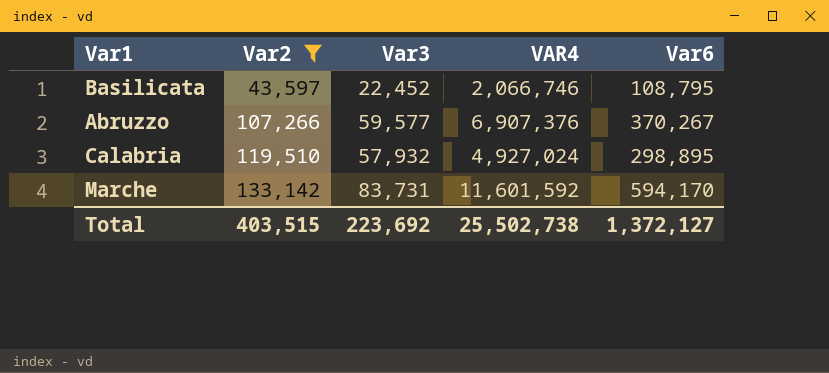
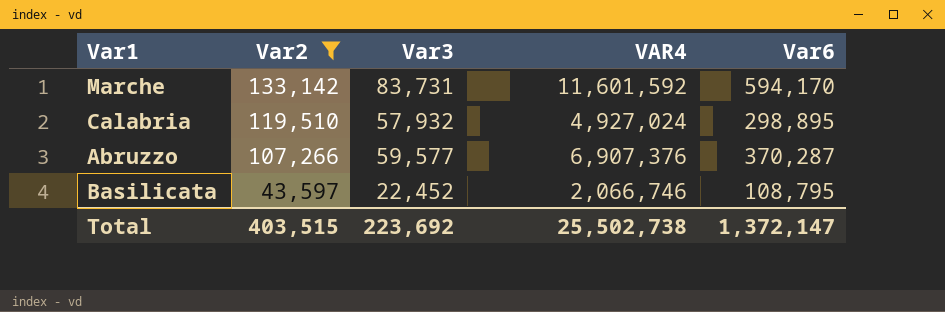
row order: Var2 ascending -> Var2 descending
Abruzzo | Var6: 370,267 -> 370,287
Total | Var6: 1,372,127 -> 1,372,147

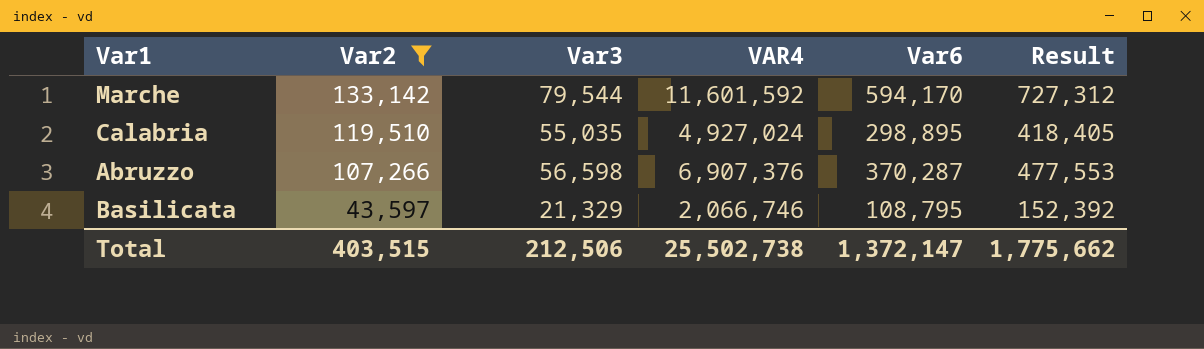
column Result | formula: none -> [Var2] + [Var6]
Marche | Var3: 83,731 -> 79,544
Calabria | Var3: 57,932 -> 55,035
Abruzzo | Var3: 59,577 -> 56,598
Basilicata | Var3: 22,452 -> 21,329
Total | Var3: 223,692 -> 212,506

